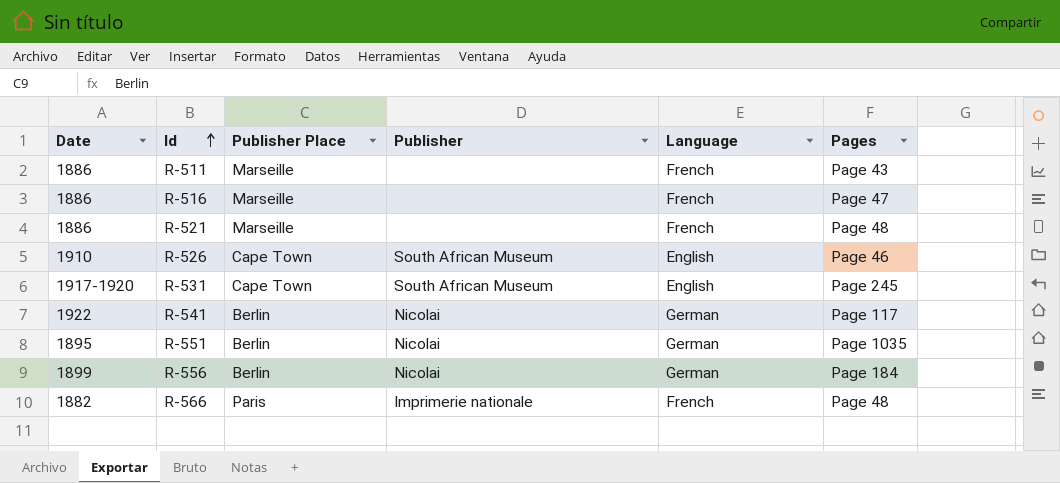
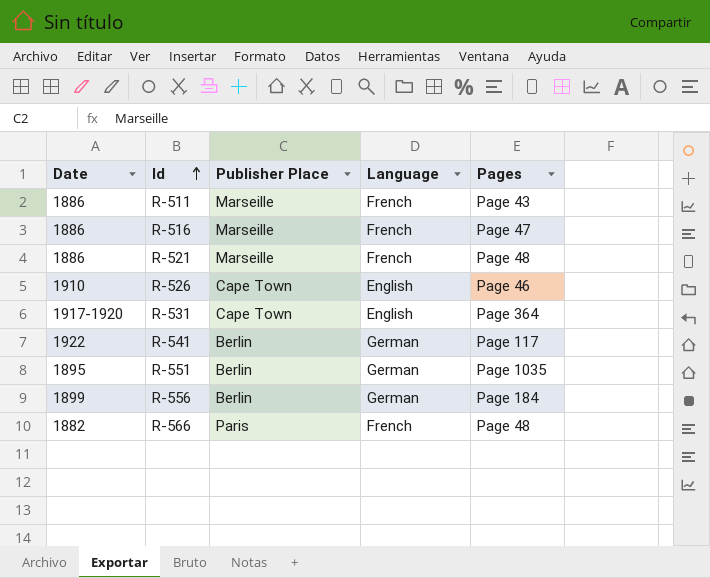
column Publisher | position: 4 -> none
R-531 | Pages: Page 245 -> Page 364

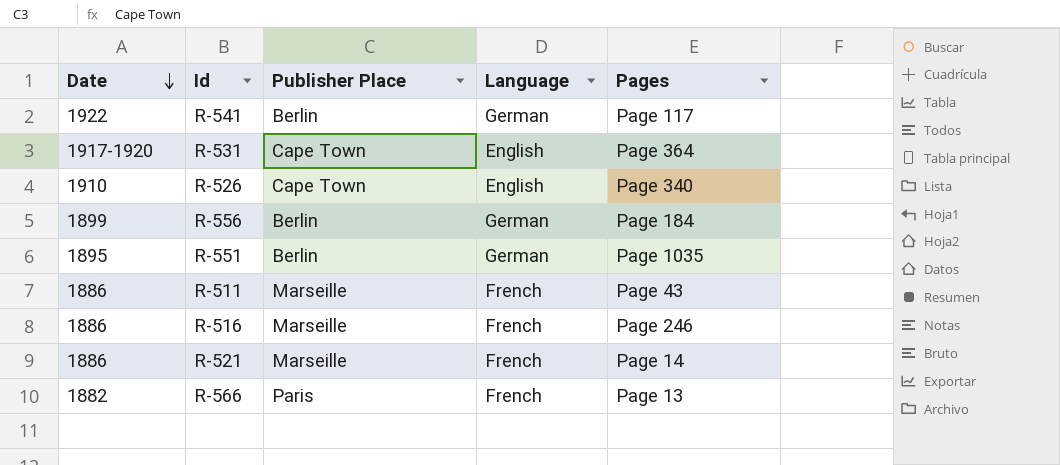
row order: Id ascending -> Date descending
R-526 | Pages: Page 46 -> Page 340
R-516 | Pages: Page 47 -> Page 246
R-521 | Pages: Page 48 -> Page 14
R-566 | Pages: Page 48 -> Page 13

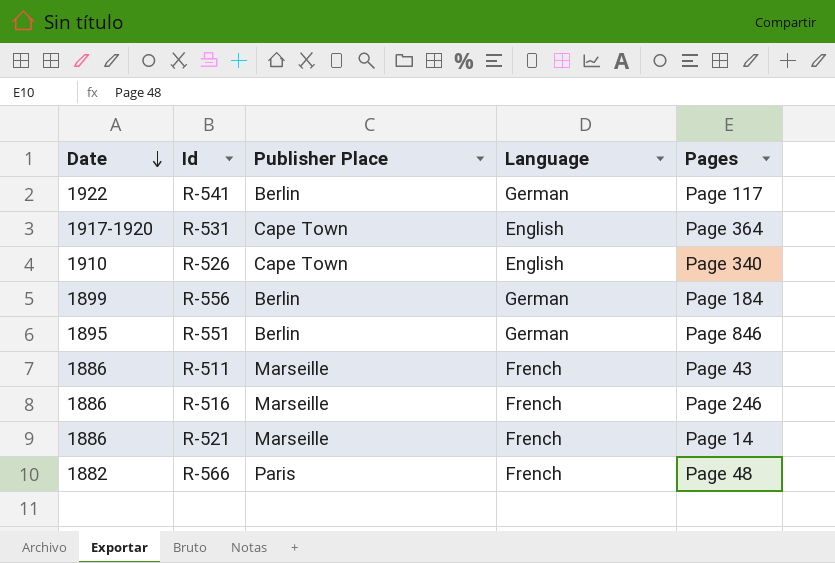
R-551 | Pages: Page 1035 -> Page 846
R-566 | Pages: Page 13 -> Page 48

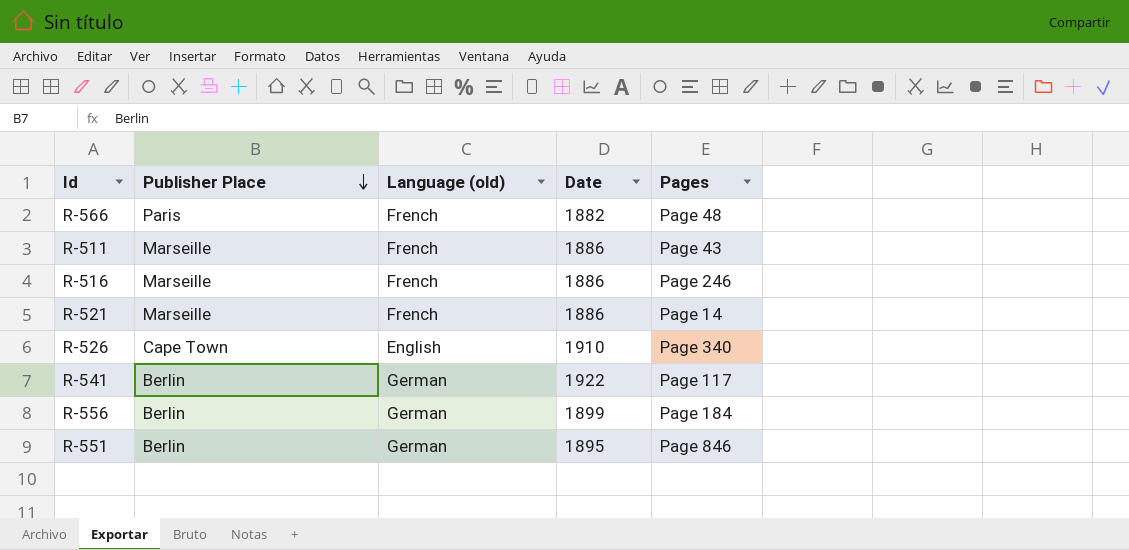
row order: Date descending -> Publisher Place descending
column name: Language -> Language (old)
column Date | position: 1 -> 4
row R-531: 1917-1920 | Cape Town | English | Page 364 -> none

